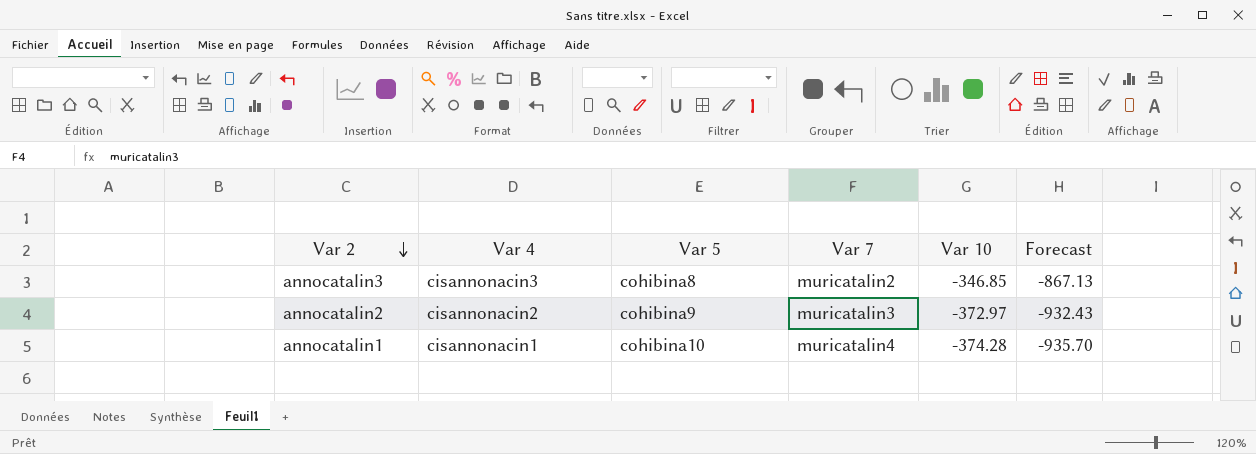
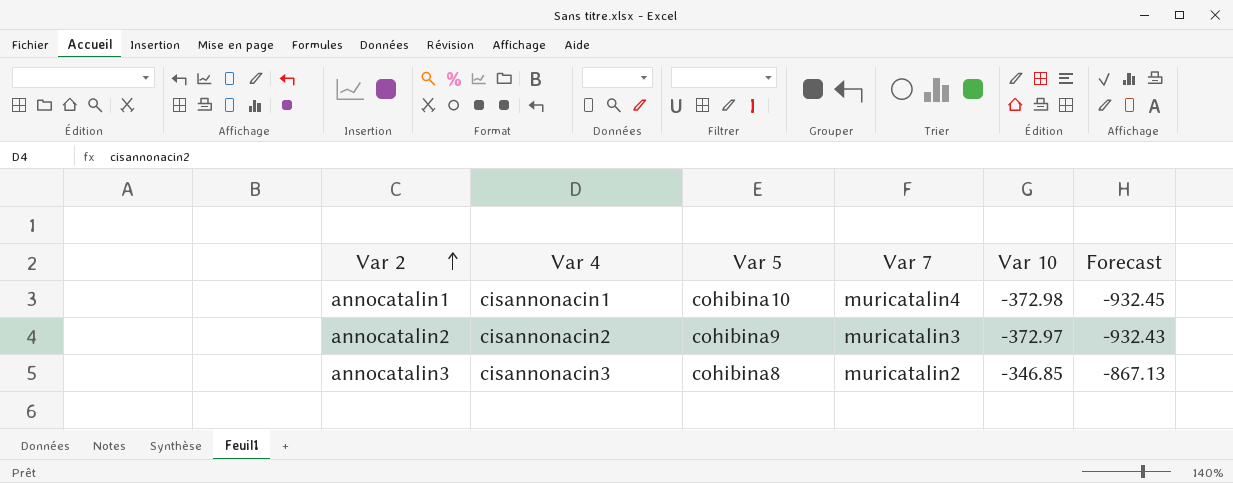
row order: Var 2 descending -> Var 2 ascending
annocatalin1 | Var 10: -374.28 -> -372.98
annocatalin1 | Forecast: -935.70 -> -932.45

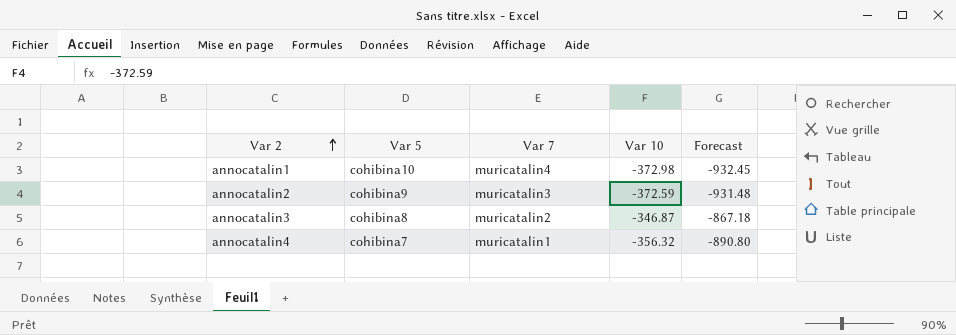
column Var 4 | position: 2 -> none
annocatalin2 | Var 10: -372.97 -> -372.59
annocatalin2 | Forecast: -932.43 -> -931.48
annocatalin3 | Var 10: -346.85 -> -346.87
annocatalin3 | Forecast: -867.13 -> -867.18
row annocatalin4: none -> cohibina7 | muricatalin1 | -356.32 | -890.80

